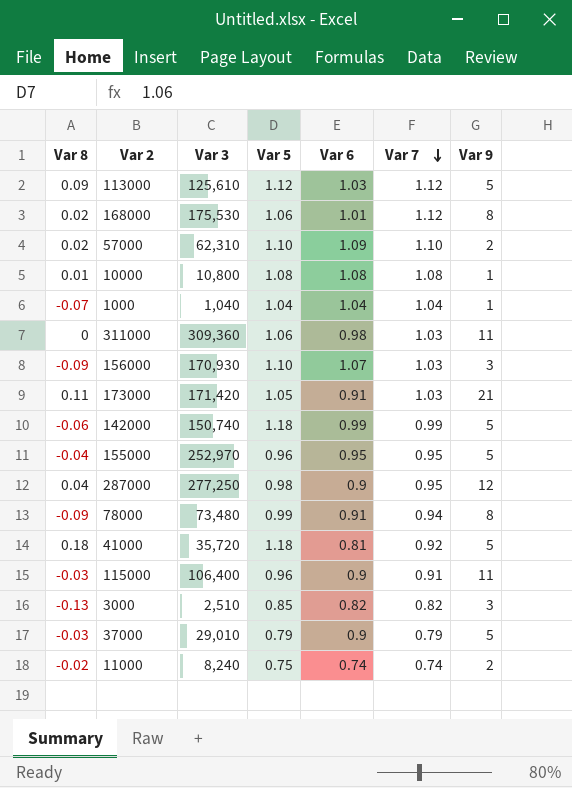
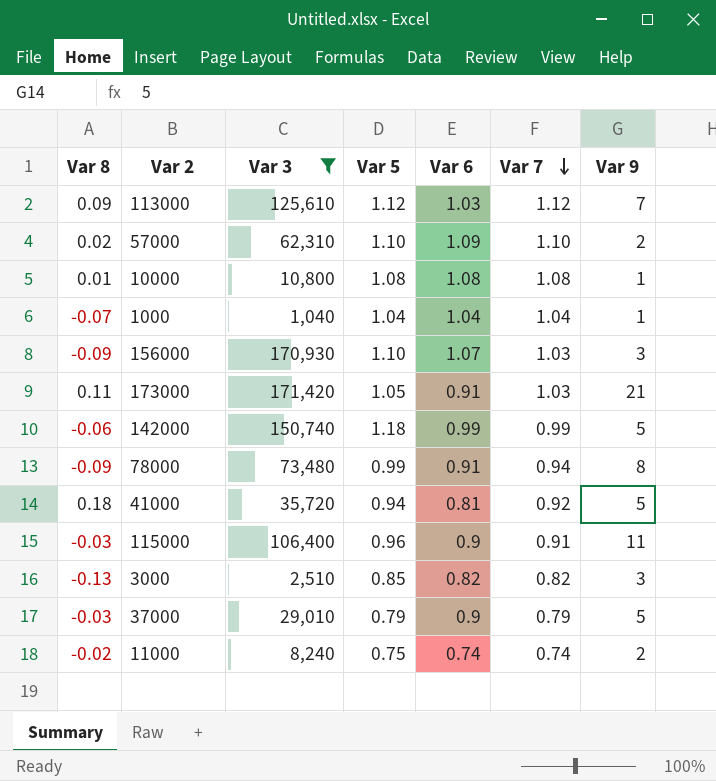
filter: none -> Var 3 <= 171,420
113000 | Var 9: 5 -> 7
41000 | Var 5: 1.18 -> 0.94

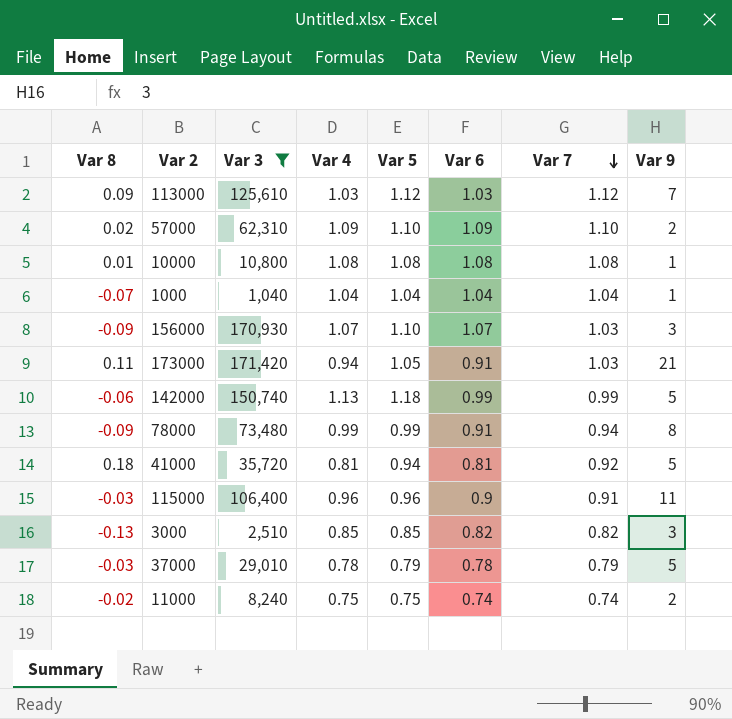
column Var 4 | position: none -> 4
37000 | Var 6: 0.9 -> 0.78

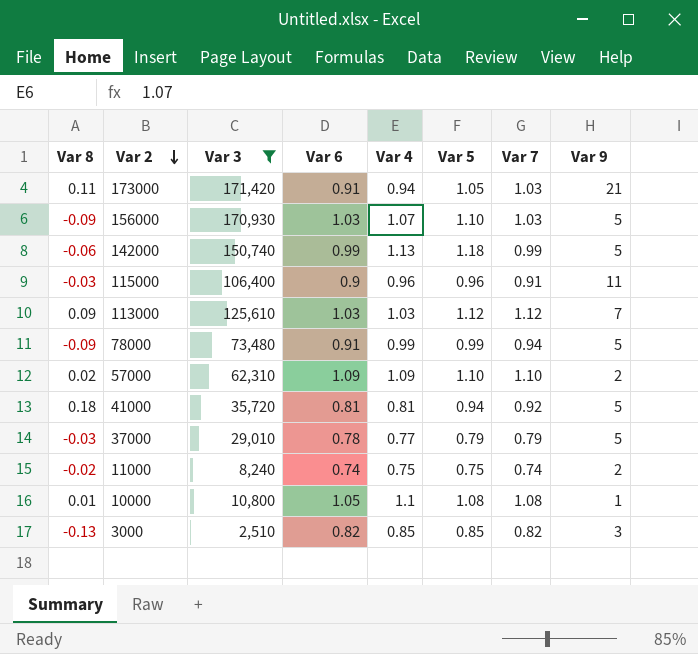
row order: Var 7 descending -> Var 2 descending
column Var 6 | position: 6 -> 4
row 1000: -0.07 | 1,040 | 1.04 | 1.04 | 1.04 | 1.04 | 1 -> none
156000 | Var 6: 1.07 -> 1.03
156000 | Var 9: 3 -> 5
78000 | Var 9: 8 -> 5
37000 | Var 4: 0.78 -> 0.77
10000 | Var 6: 1.08 -> 1.05
10000 | Var 4: 1.08 -> 1.1

